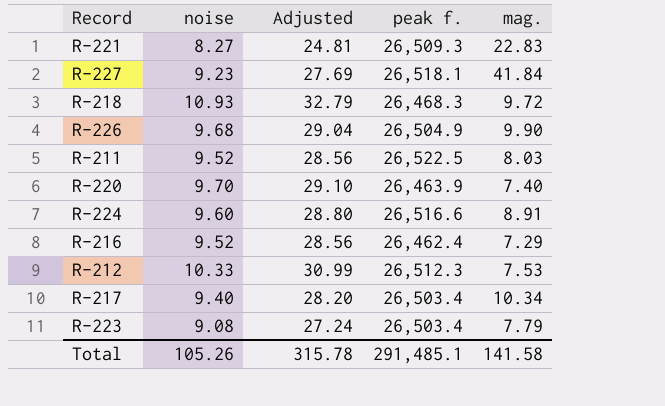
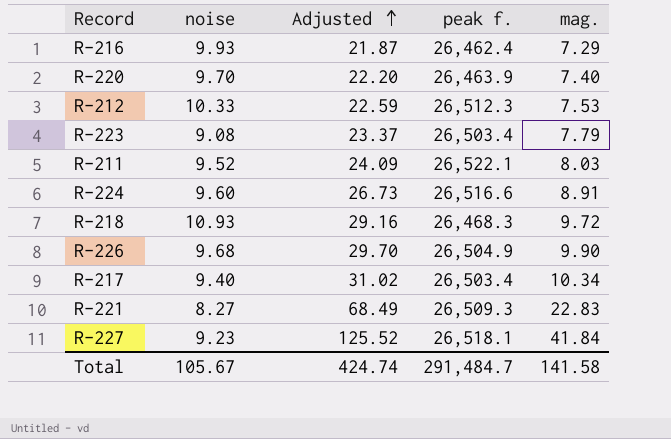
row order: none -> Adjusted ascending
column Adjusted | formula: [noise] * 3 -> [mag.] * 3
R-216 | noise: 9.52 -> 9.93
R-211 | peak f.: 26,522.5 -> 26,522.1
Total | noise: 105.26 -> 105.67
Total | Adjusted: 315.78 -> 424.74
Total | peak f.: 291,485.1 -> 291,484.7

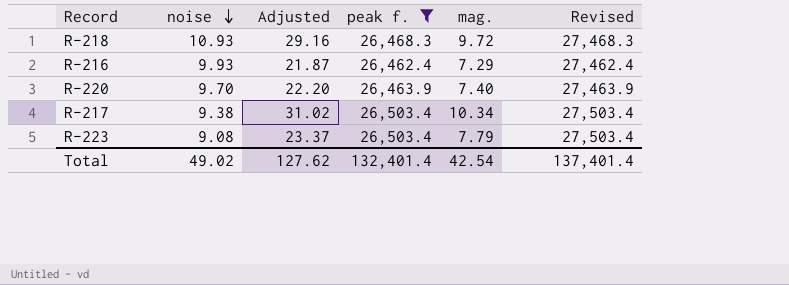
filter: none -> peak f. <= 26,503.4
row order: Adjusted ascending -> noise descending
column Revised | formula: none -> [peak f.] + 1000
R-217 | noise: 9.40 -> 9.38
Total | noise: 105.67 -> 49.02
Total | Adjusted: 424.74 -> 127.62
Total | peak f.: 291,484.7 -> 132,401.4
Total | mag.: 141.58 -> 42.54

